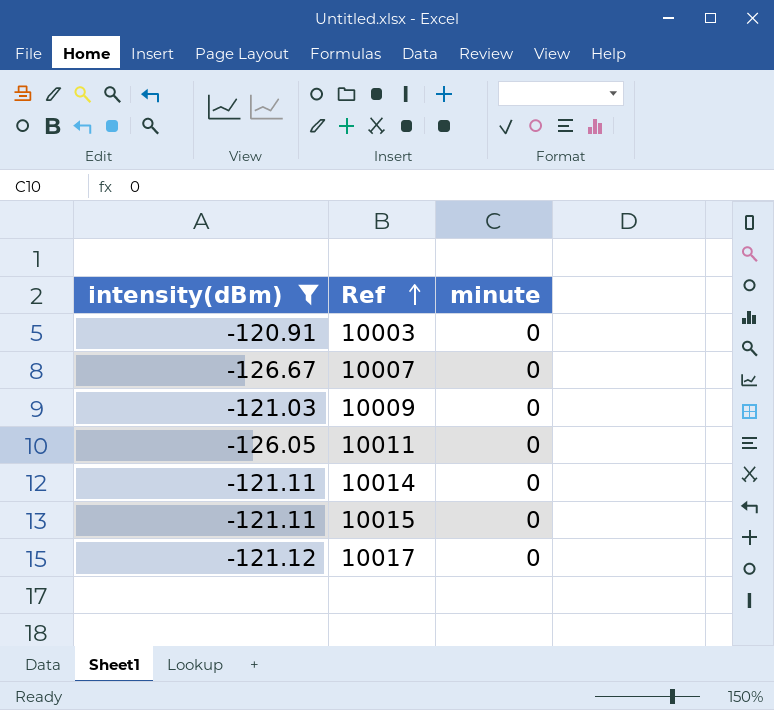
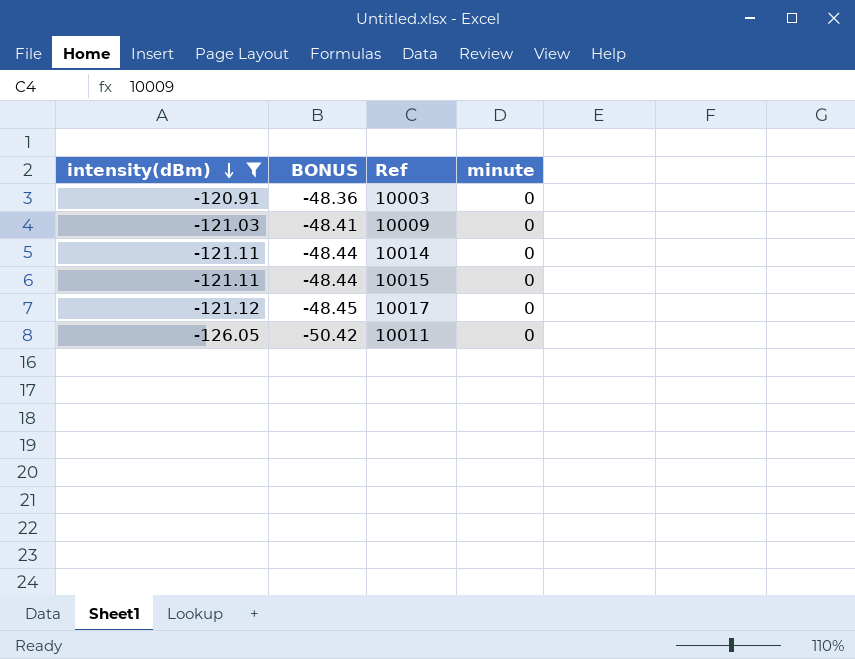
row order: Ref ascending -> intensity(dBm) descending
column BONUS | formula: none -> [intensity(dBm)] * 0.4
row 10007: -126.67 | 0 -> none

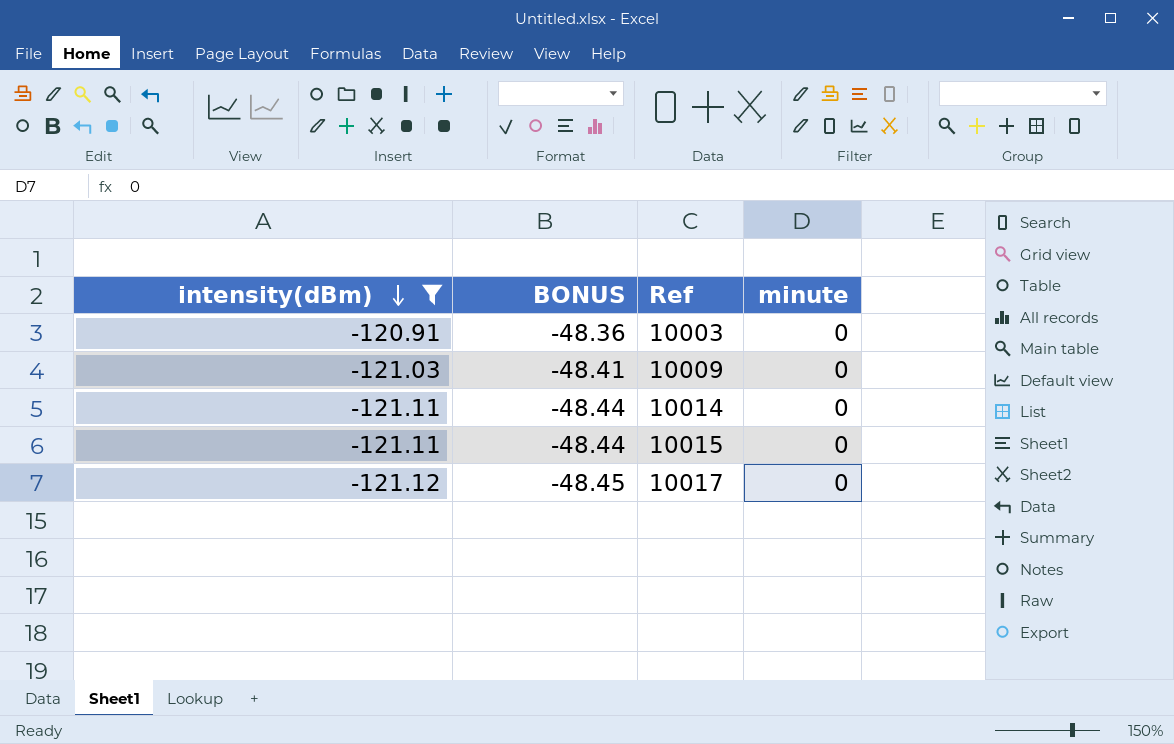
row 10011: -126.05 | -50.42 | 0 -> none

